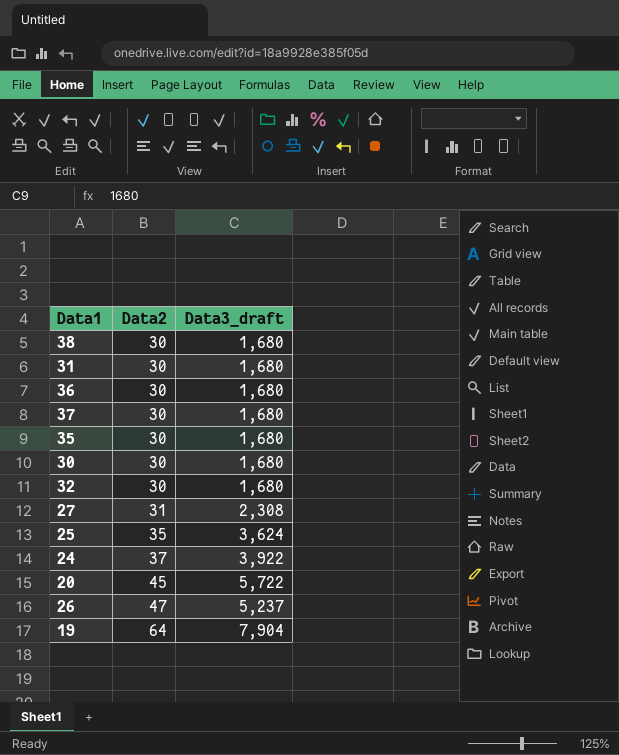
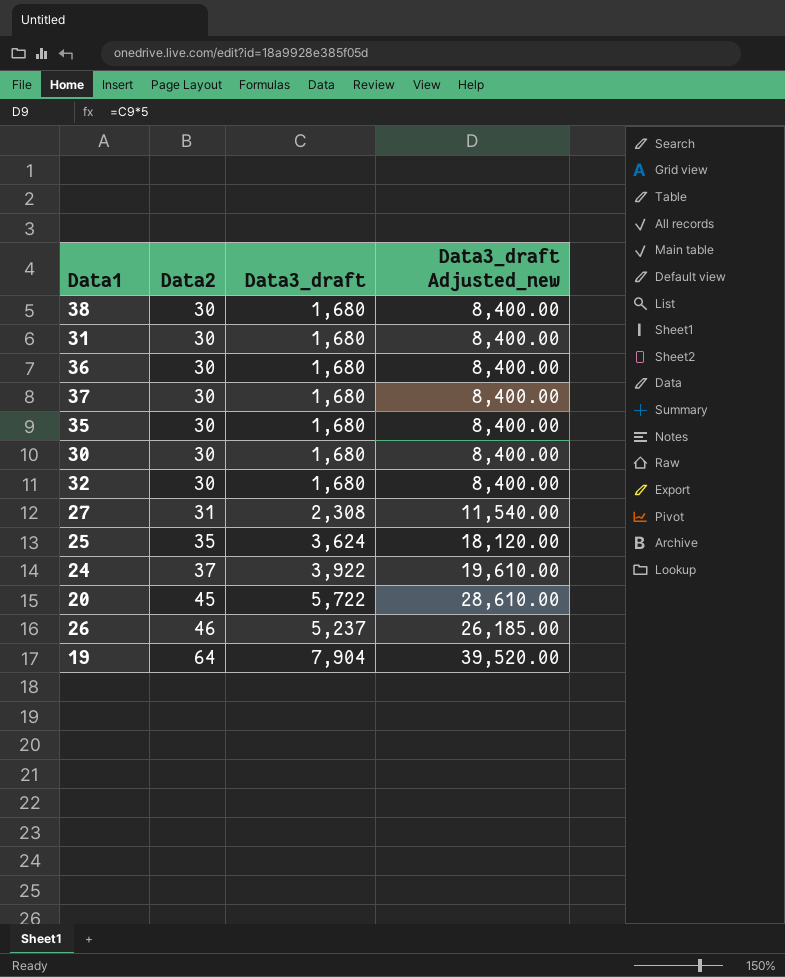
column Data3_draft Adjusted_new | formula: none -> [Data3_draft] * 5
26 | Data2: 47 -> 46

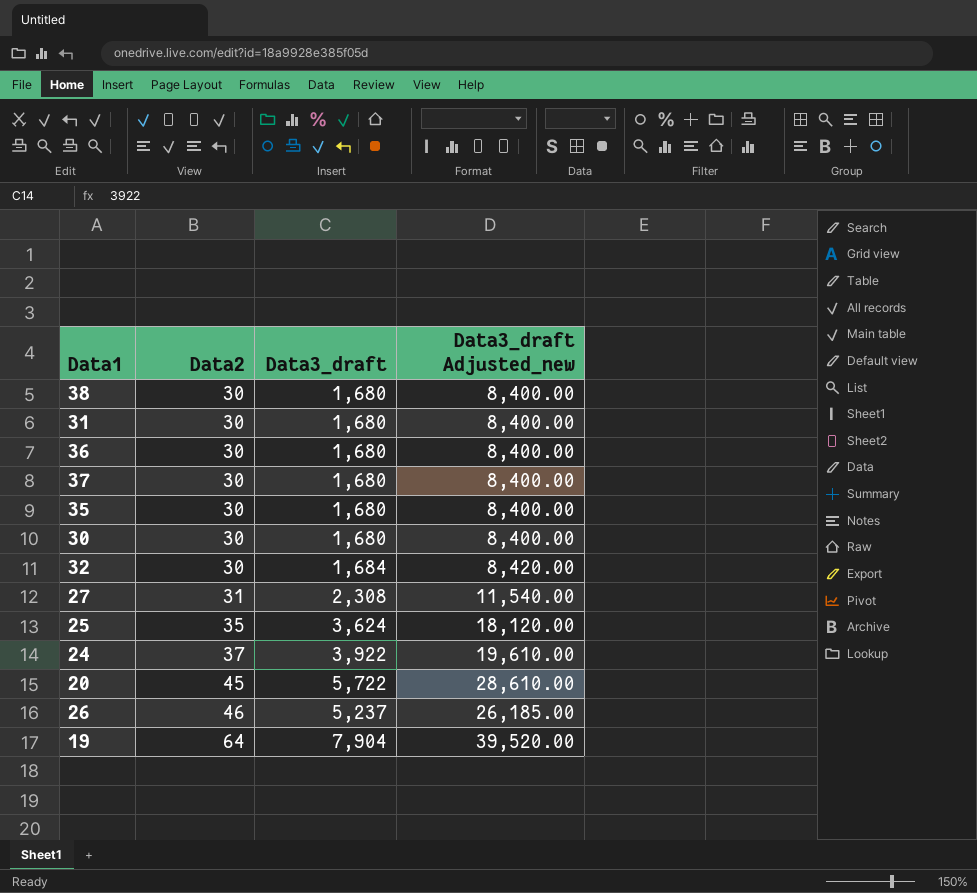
32 | Data3_draft: 1,680 -> 1,684
32 | Data3_draft Adjusted_new: 8,400.00 -> 8,420.00

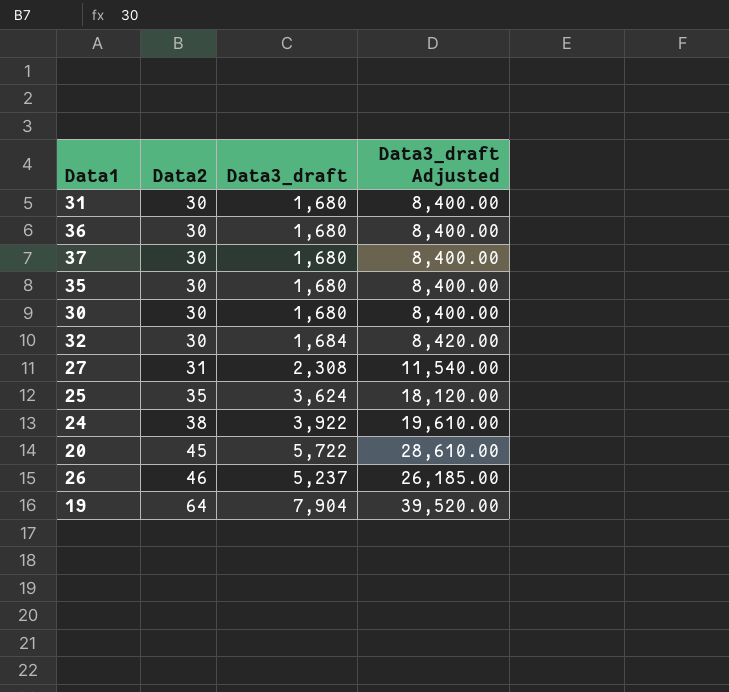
column name: Data3_draft Adjusted_new -> Data3_draft Adjusted
row 38: 30 | 1,680 | 8,400.00 -> none
24 | Data2: 37 -> 38

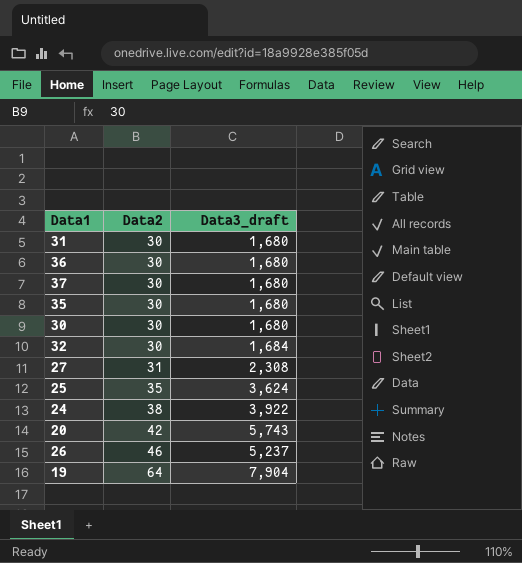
column Data3_draft Adjusted | formula: [Data3_draft] * 5 -> none
20 | Data2: 45 -> 42
20 | Data3_draft: 5,722 -> 5,743

